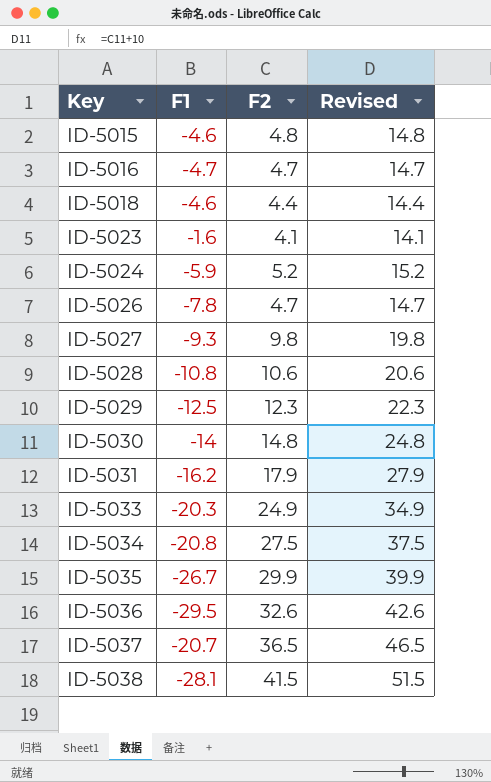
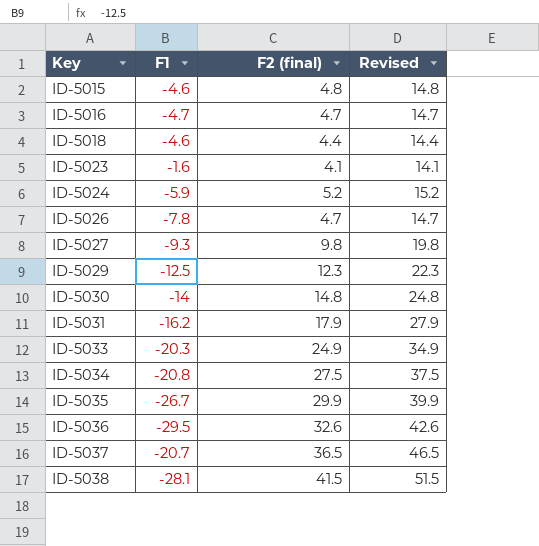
column name: F2 -> F2 (final)
row ID-5028: -10.8 | 10.6 | 20.6 -> none

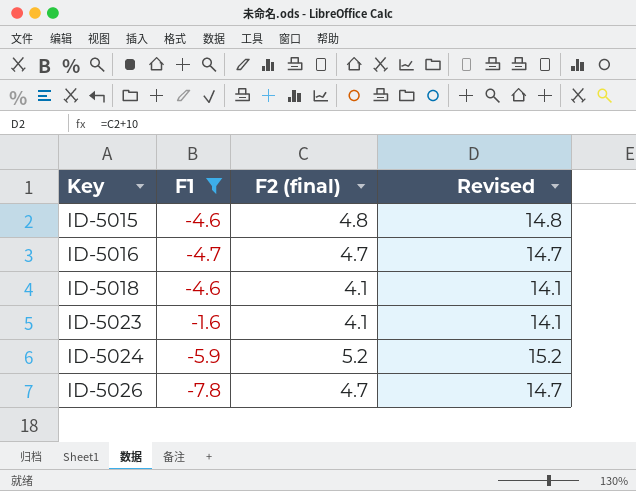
filter: none -> F1 >= -7.8
ID-5018 | F2 (final): 4.4 -> 4.1
ID-5018 | Revised: 14.4 -> 14.1

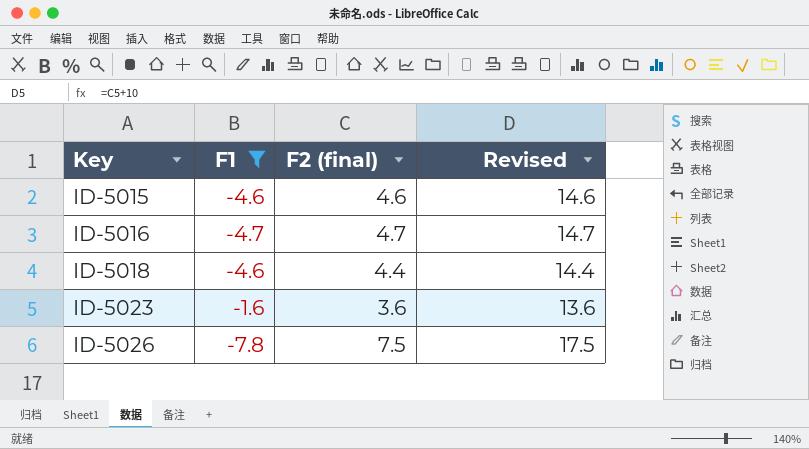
row ID-5024: -5.9 | 5.2 | 15.2 -> none
ID-5015 | F2 (final): 4.8 -> 4.6
ID-5015 | Revised: 14.8 -> 14.6
ID-5018 | F2 (final): 4.1 -> 4.4
ID-5018 | Revised: 14.1 -> 14.4
ID-5023 | F2 (final): 4.1 -> 3.6
ID-5023 | Revised: 14.1 -> 13.6
ID-5026 | F2 (final): 4.7 -> 7.5
ID-5026 | Revised: 14.7 -> 17.5

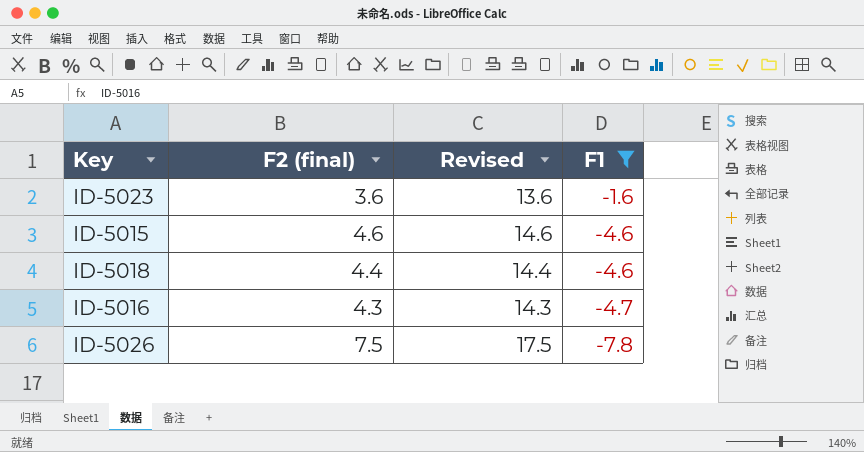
row order: Key ascending -> F1 descending
column F1 | position: 2 -> 4
ID-5016 | F2 (final): 4.7 -> 4.3
ID-5016 | Revised: 14.7 -> 14.3

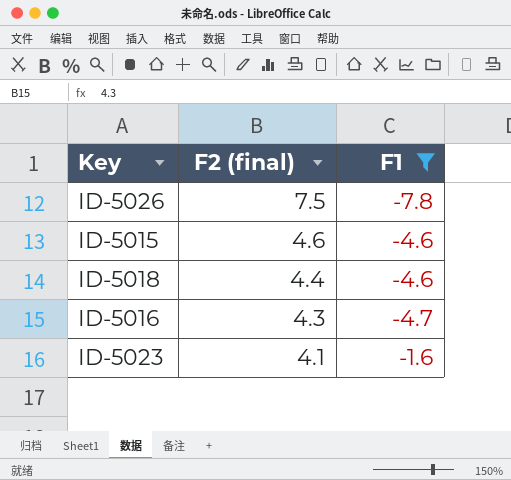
row order: F1 descending -> F2 (final) descending
column Revised | formula: [F2 (final)] + 10 -> none
ID-5023 | F2 (final): 3.6 -> 4.1

